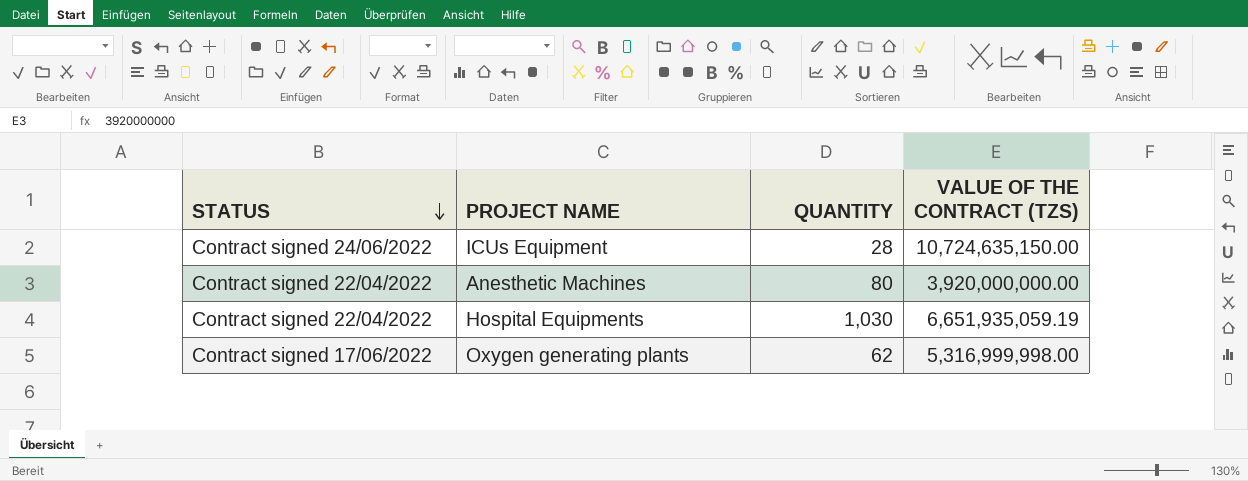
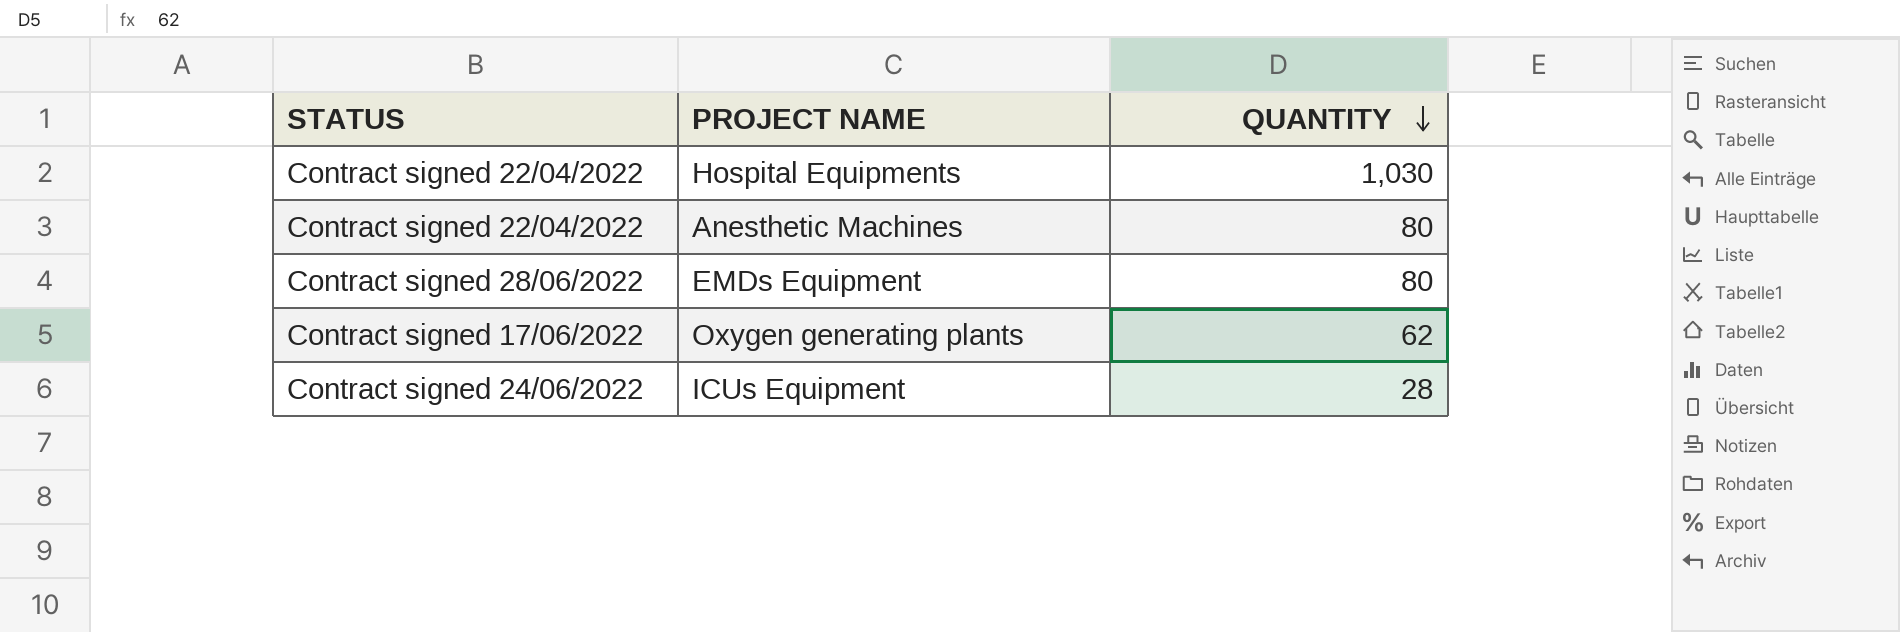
row order: STATUS descending -> QUANTITY descending
column VALUE OF THE CONTRACT (TZS) | position: 4 -> none
row EMDs Equipment: none -> Contract signed 28/06/2022 | 80

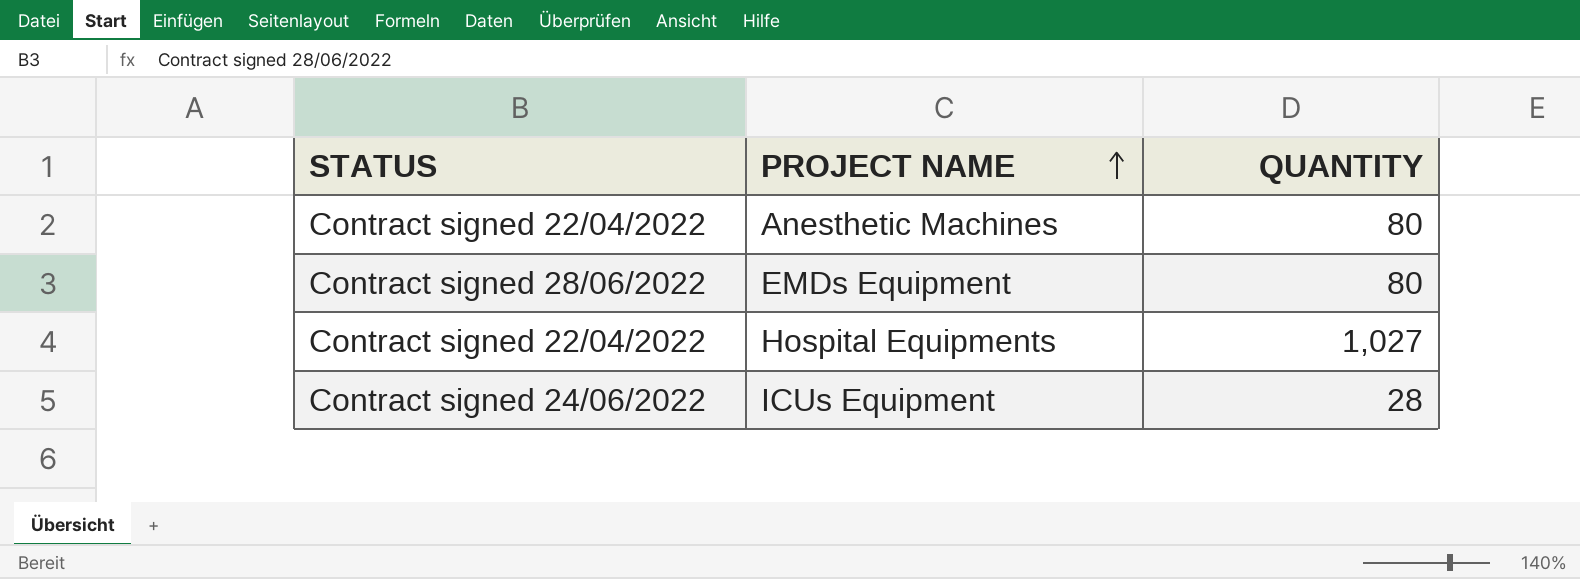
row order: QUANTITY descending -> PROJECT NAME ascending
row Oxygen generating plants: Contract signed 17/06/2022 | 62 -> none
Hospital Equipments | QUANTITY: 1,030 -> 1,027

